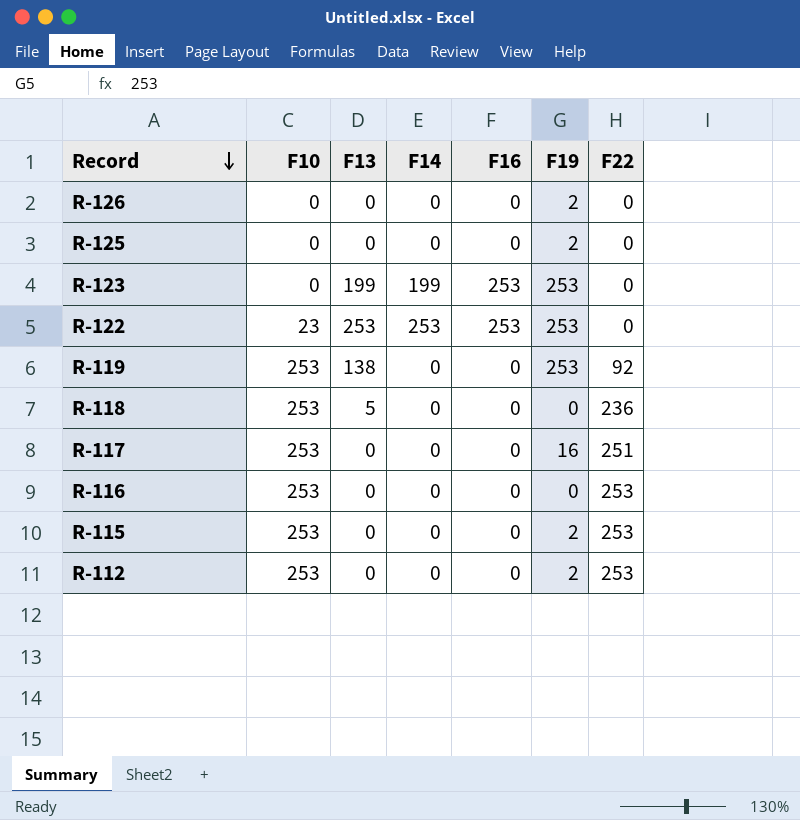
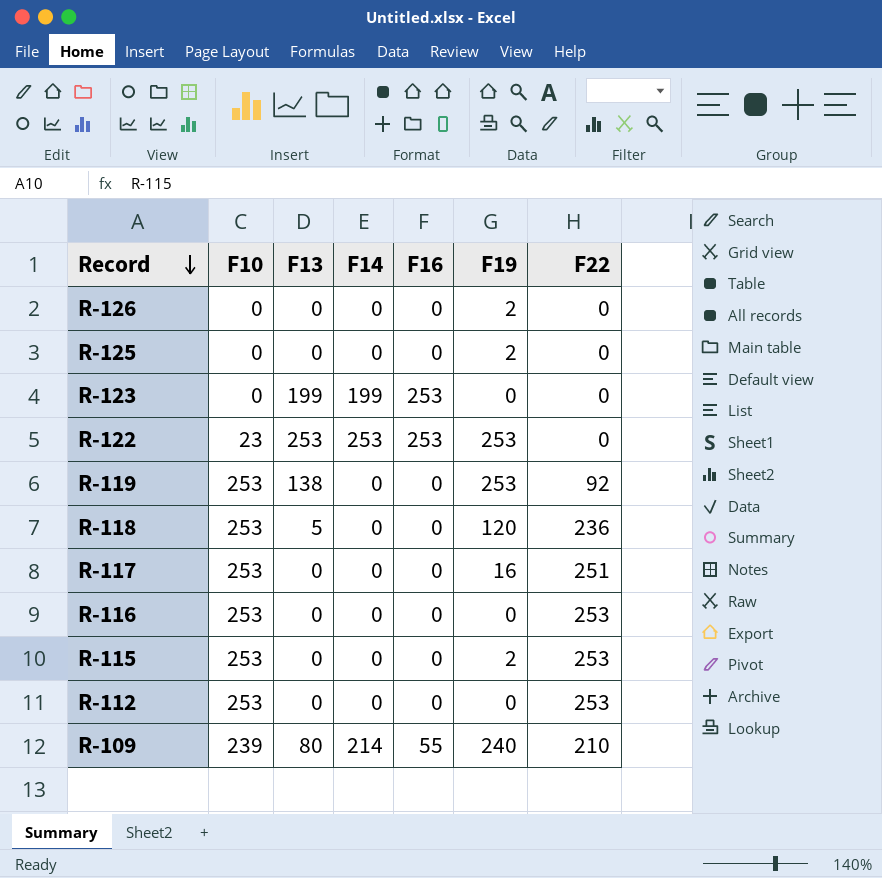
R-123 | F19: 253 -> 0
R-118 | F19: 0 -> 120
R-112 | F19: 2 -> 0
row R-109: none -> 239 | 80 | 214 | 55 | 240 | 210

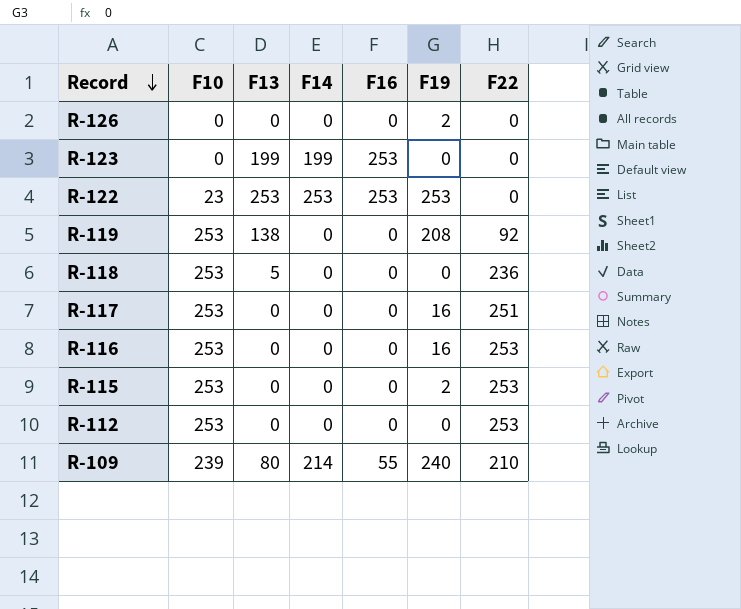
row R-125: 0 | 0 | 0 | 0 | 2 | 0 -> none
R-119 | F19: 253 -> 208
R-118 | F19: 120 -> 0
R-116 | F19: 0 -> 16

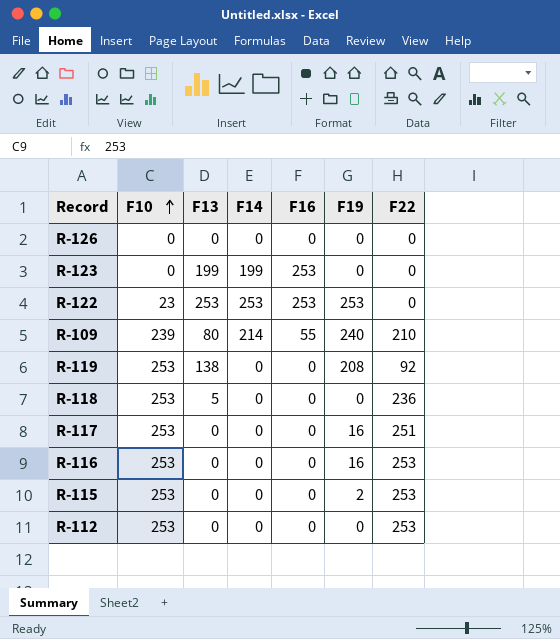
row order: Record descending -> F10 ascending
R-126 | F19: 2 -> 0

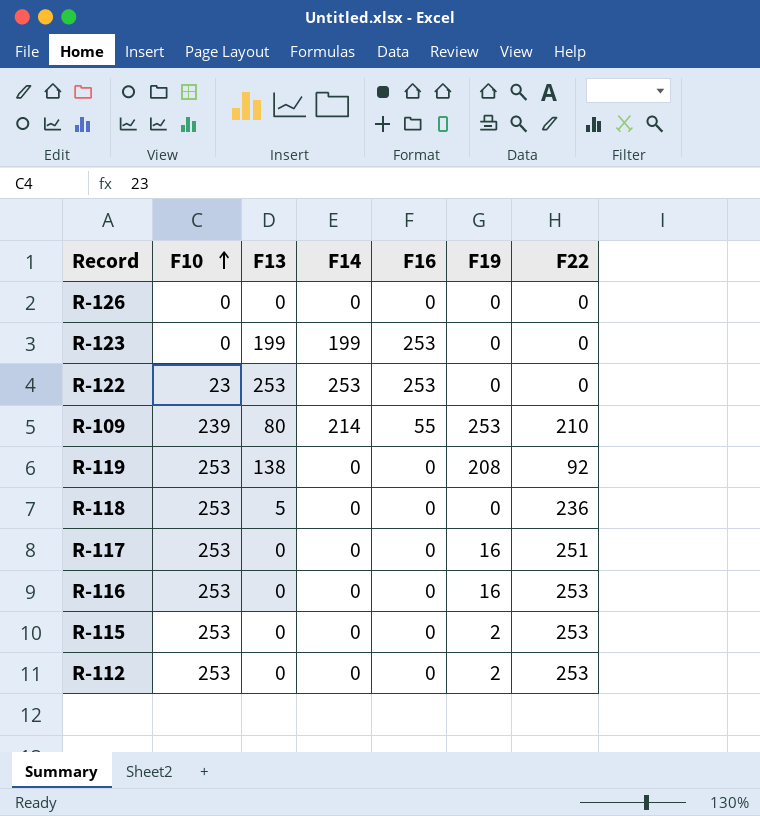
R-122 | F19: 253 -> 0
R-109 | F19: 240 -> 253
R-112 | F19: 0 -> 2

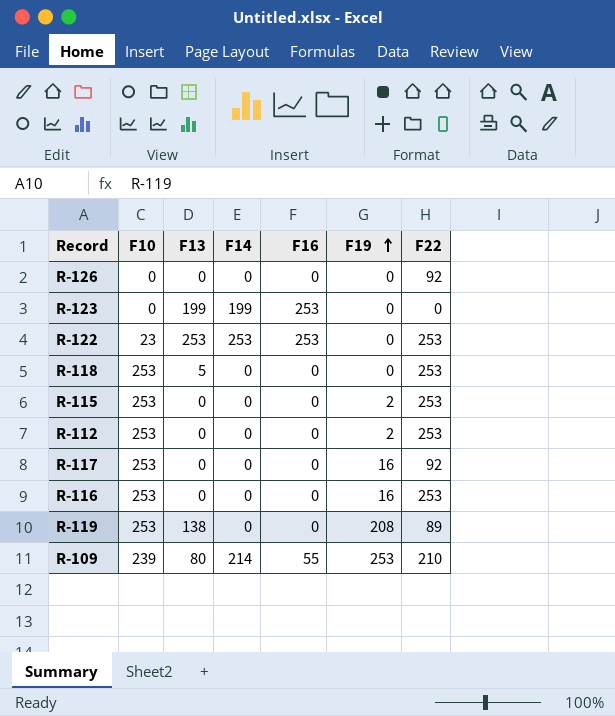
row order: F10 ascending -> F19 ascending
R-126 | F22: 0 -> 92
R-122 | F22: 0 -> 253
R-118 | F22: 236 -> 253
R-117 | F22: 251 -> 92
R-119 | F22: 92 -> 89

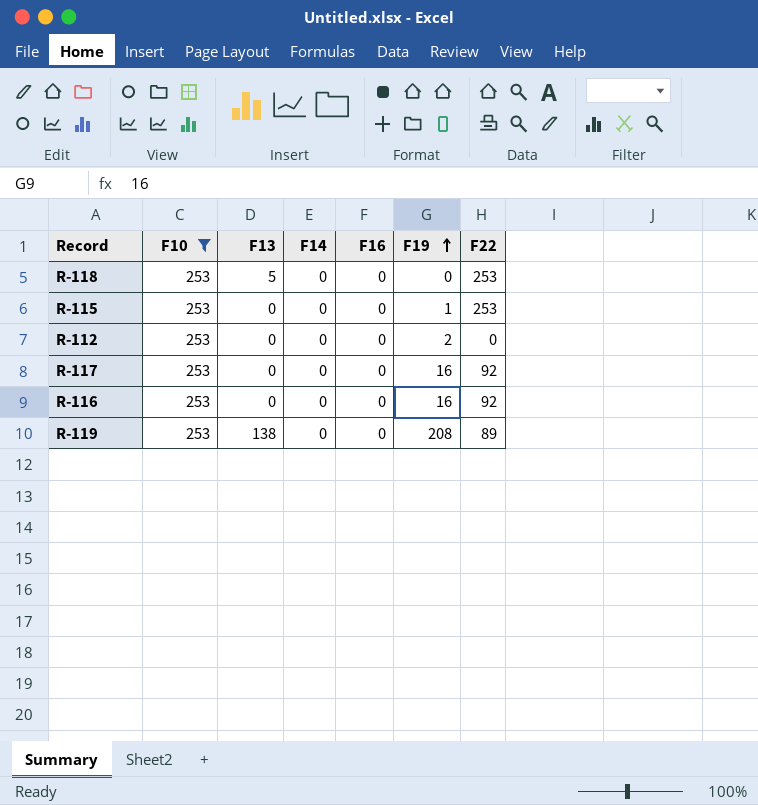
filter: none -> F10 = 253
R-115 | F19: 2 -> 1
R-112 | F22: 253 -> 0
R-116 | F22: 253 -> 92

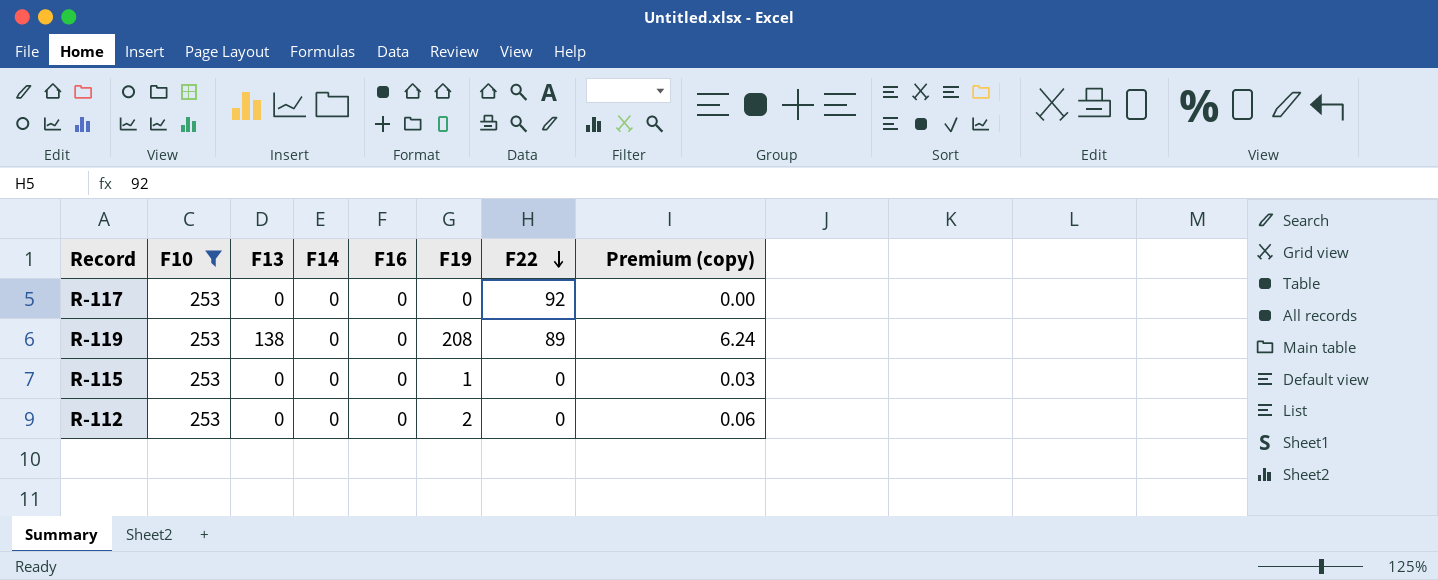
row order: F19 ascending -> F22 descending
column Premium (copy) | formula: none -> [F19] * 0.03
row R-118: 253 | 5 | 0 | 0 | 0 | 253 -> none
row R-116: 253 | 0 | 0 | 0 | 16 | 92 -> none
R-117 | F19: 16 -> 0
R-115 | F22: 253 -> 0

